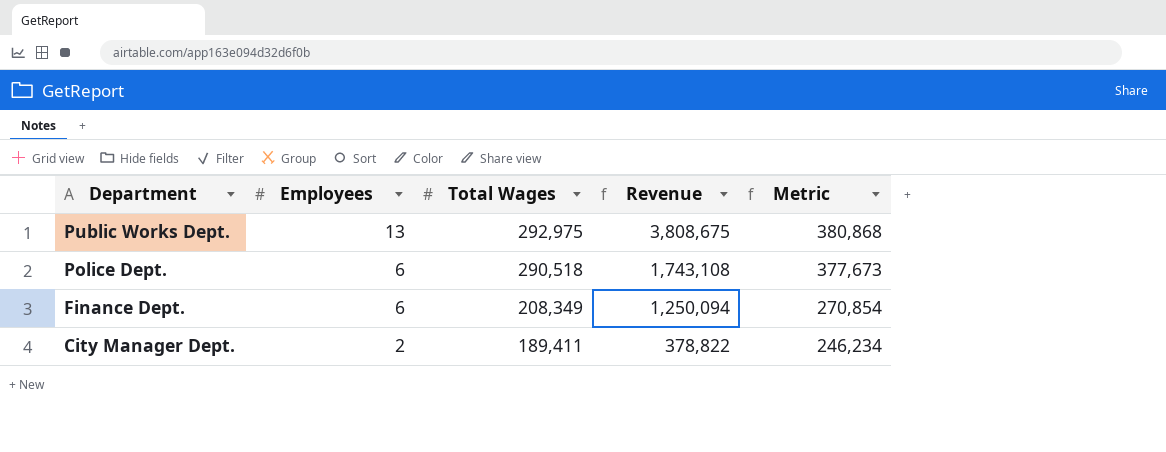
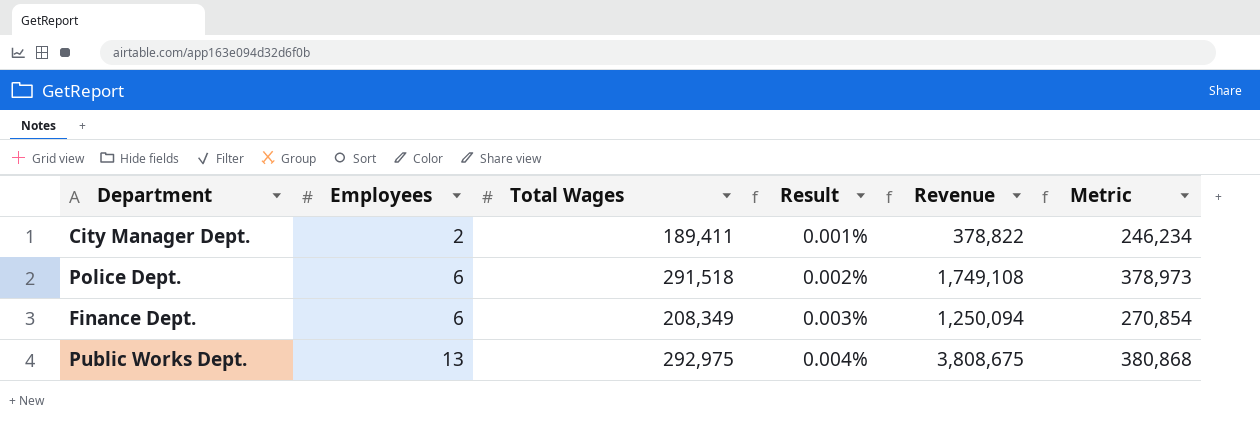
row order: Department descending -> Employees ascending
column Result | formula: none -> [Employees] / [Total Wages]
Police Dept. | Total Wages: 290,518 -> 291,518
Police Dept. | Revenue: 1,743,108 -> 1,749,108
Police Dept. | Metric: 377,673 -> 378,973

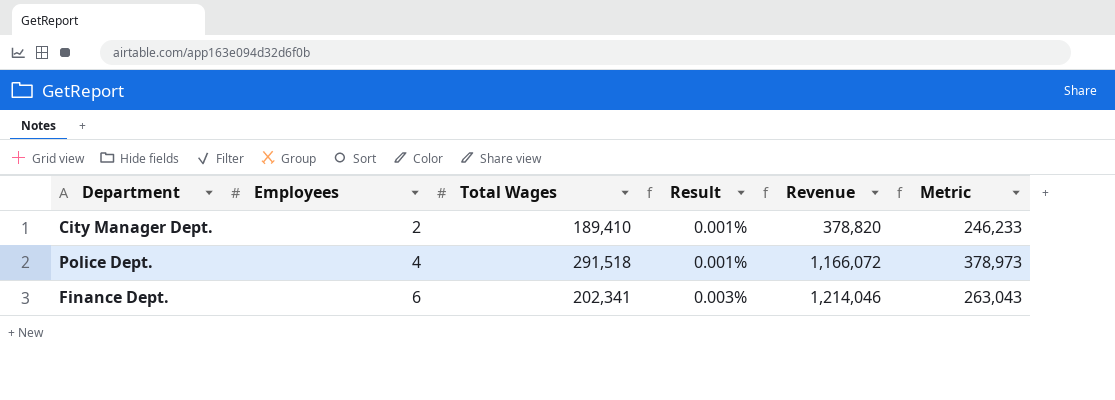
row Public Works Dept.: 13 | 292,975 | 0.004% | 3,808,675 | 380,868 -> none
City Manager Dept. | Total Wages: 189,411 -> 189,410
City Manager Dept. | Revenue: 378,822 -> 378,820
City Manager Dept. | Metric: 246,234 -> 246,233
Police Dept. | Employees: 6 -> 4
Police Dept. | Result: 0.002% -> 0.001%
Police Dept. | Revenue: 1,749,108 -> 1,166,072
Finance Dept. | Total Wages: 208,349 -> 202,341
Finance Dept. | Revenue: 1,250,094 -> 1,214,046
Finance Dept. | Metric: 270,854 -> 263,043

